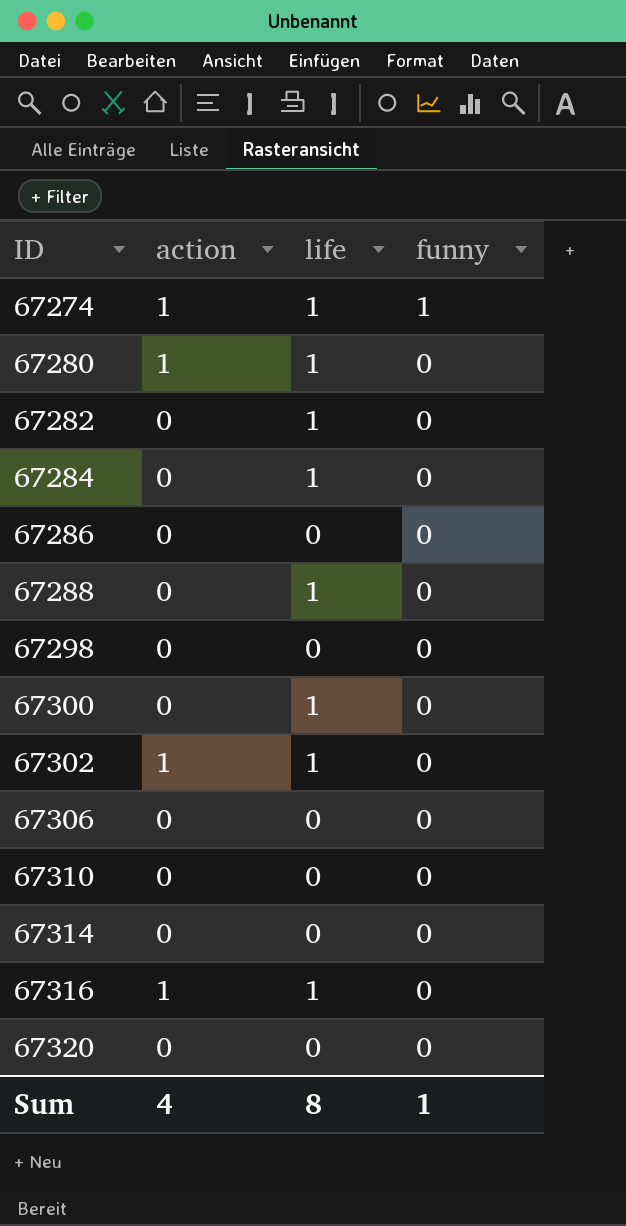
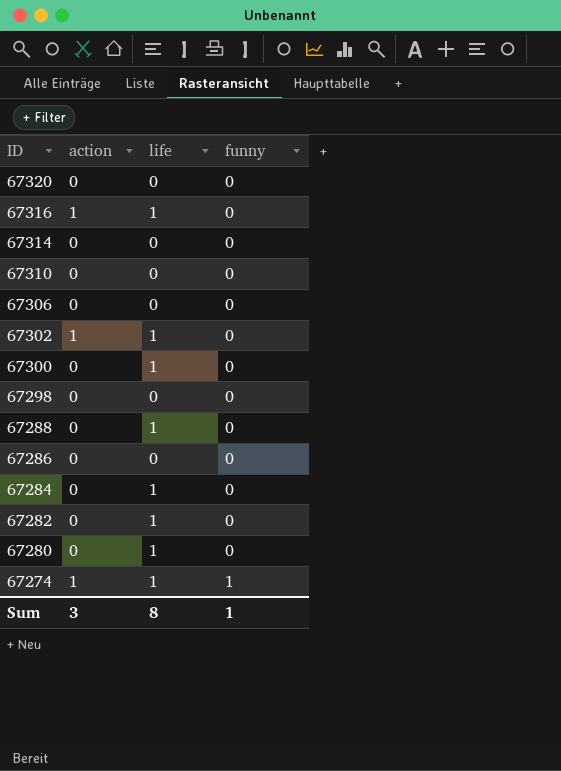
row order: ID ascending -> ID descending
67280 | action: 1 -> 0
Sum | action: 4 -> 3

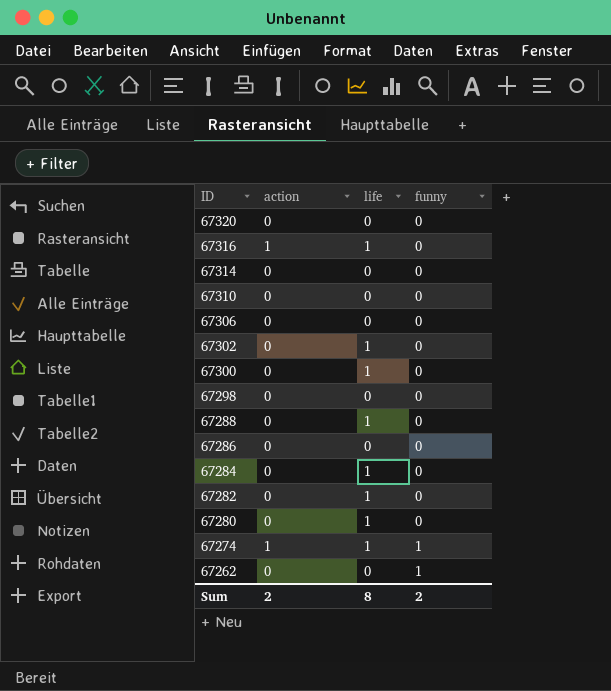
67302 | action: 1 -> 0
row 67262: none -> 0 | 0 | 1
Sum | action: 3 -> 2
Sum | funny: 1 -> 2

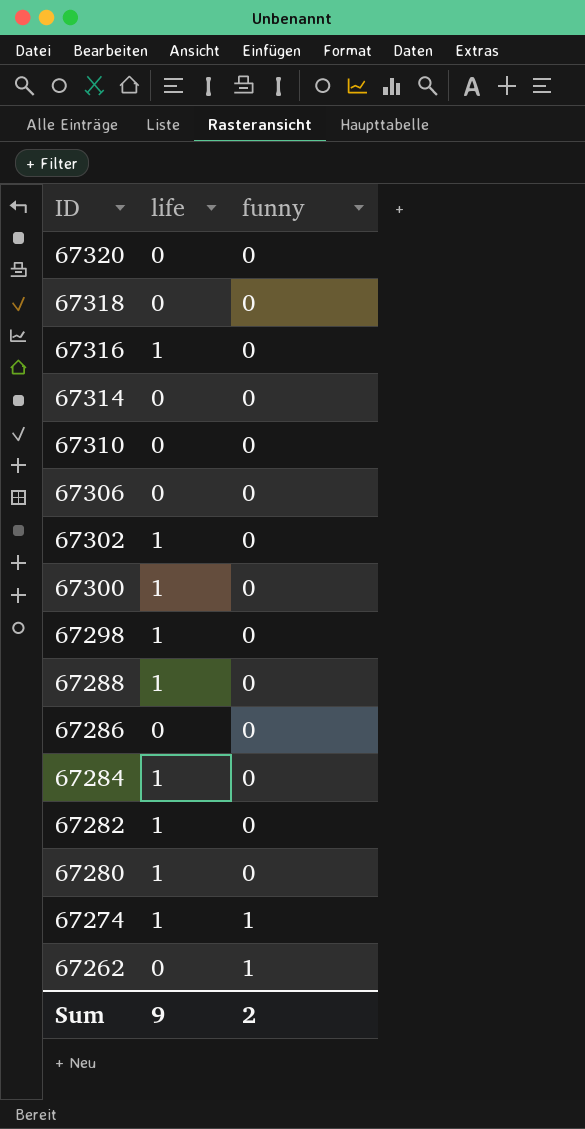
column action | position: 2 -> none
row 67318: none -> 0 | 0
67298 | life: 0 -> 1
Sum | life: 8 -> 9

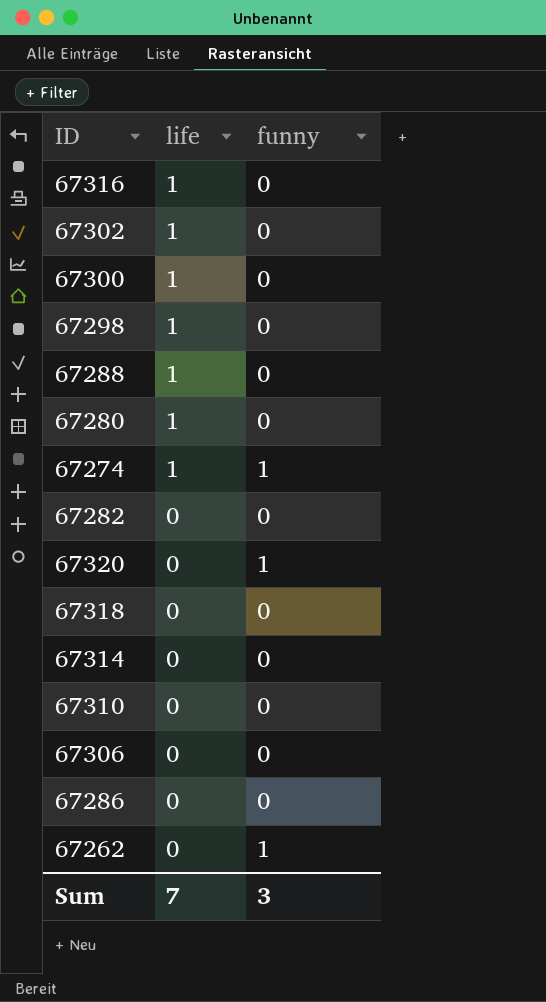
row order: ID descending -> life descending
row 67284: 1 | 0 -> none
67282 | life: 1 -> 0
67320 | funny: 0 -> 1
Sum | life: 9 -> 7
Sum | funny: 2 -> 3

